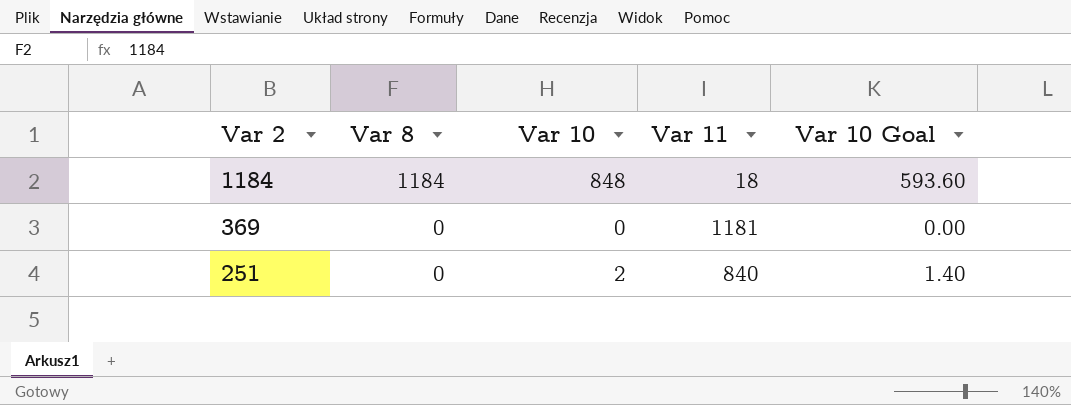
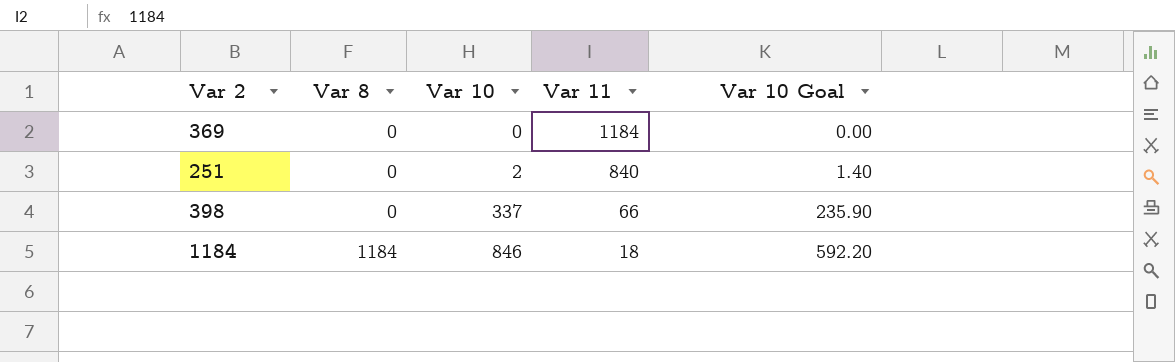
row order: Var 2 descending -> Var 8 ascending
369 | Var 11: 1181 -> 1184
row 398: none -> 0 | 337 | 66 | 235.90
1184 | Var 10: 848 -> 846
1184 | Var 10 Goal: 593.60 -> 592.20

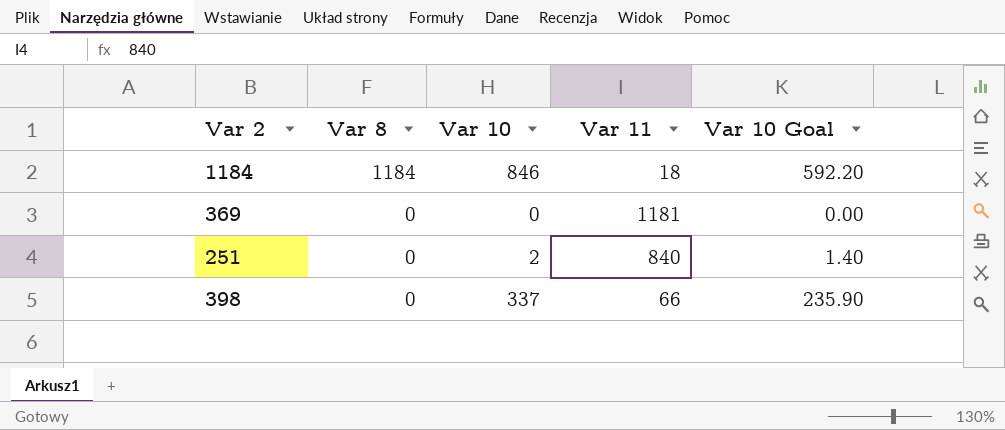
row order: Var 8 ascending -> Var 8 descending
369 | Var 11: 1184 -> 1181

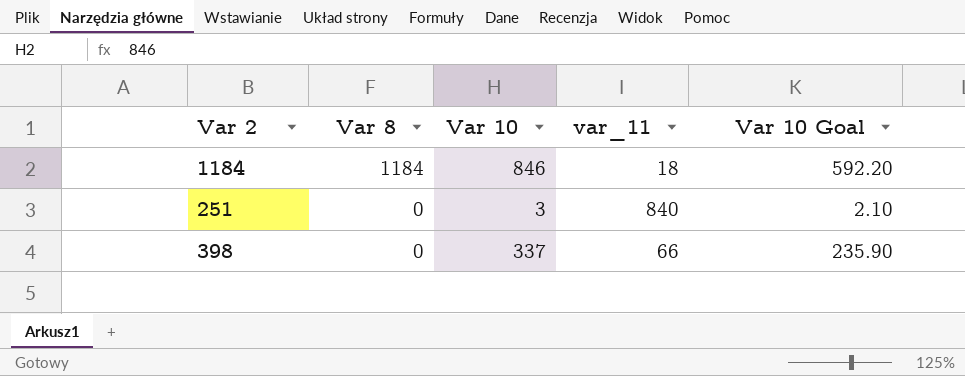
column name: Var 11 -> var_11
row 369: 0 | 0 | 1181 | 0.00 -> none
251 | Var 10: 2 -> 3
251 | Var 10 Goal: 1.40 -> 2.10

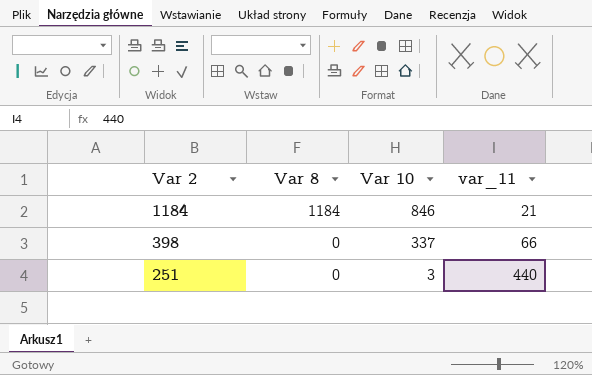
row order: Var 8 descending -> Var 2 descending
column Var 10 Goal | formula: [Var 10] * 0.7 -> none
1184 | var_11: 18 -> 21
251 | var_11: 840 -> 440

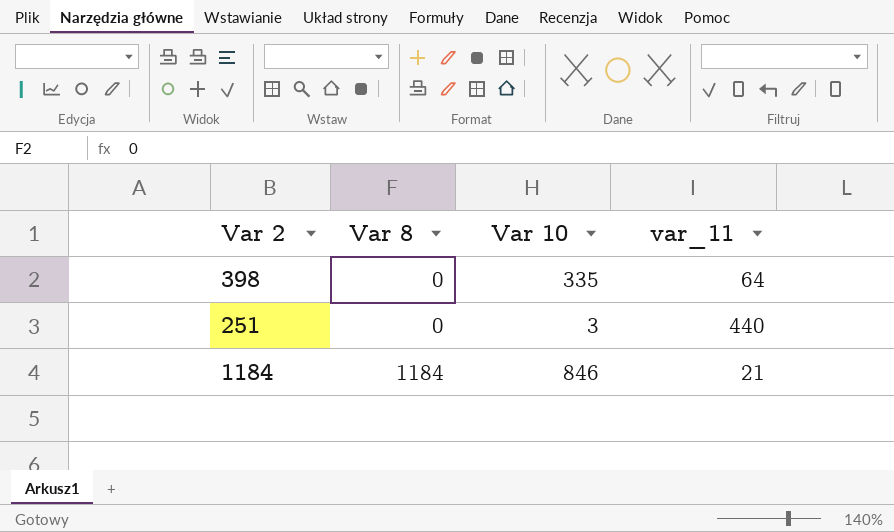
row order: Var 2 descending -> Var 8 ascending
398 | Var 10: 337 -> 335
398 | var_11: 66 -> 64

